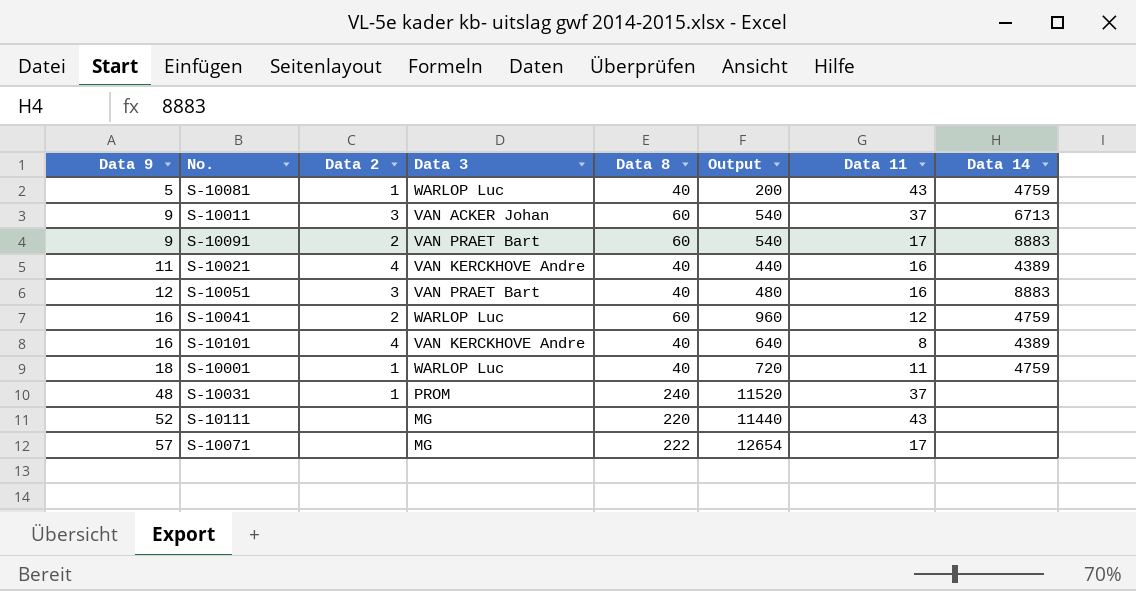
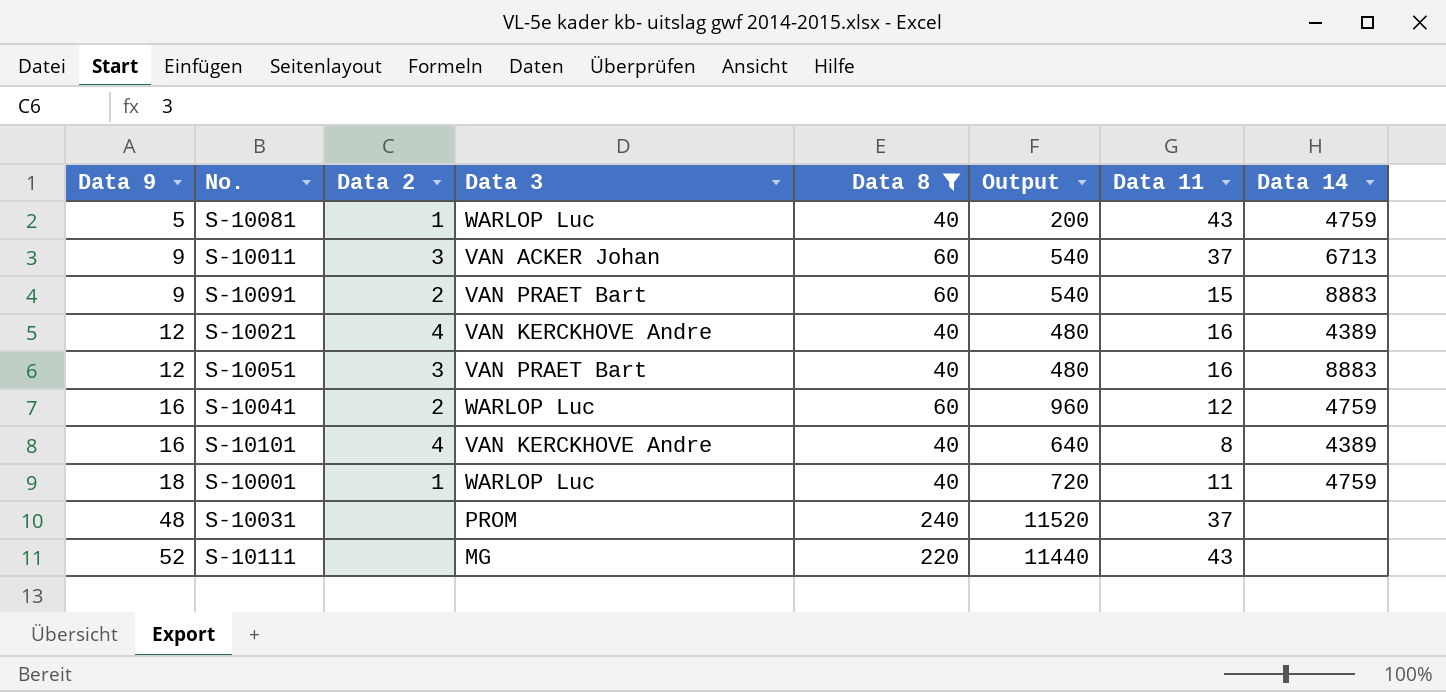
filter: none -> Data 8 != 222
S-10091 | Data 11: 17 -> 15
S-10021 | Data 9: 11 -> 12
S-10021 | Output: 440 -> 480
S-10031 | Data 2: 1 -> none

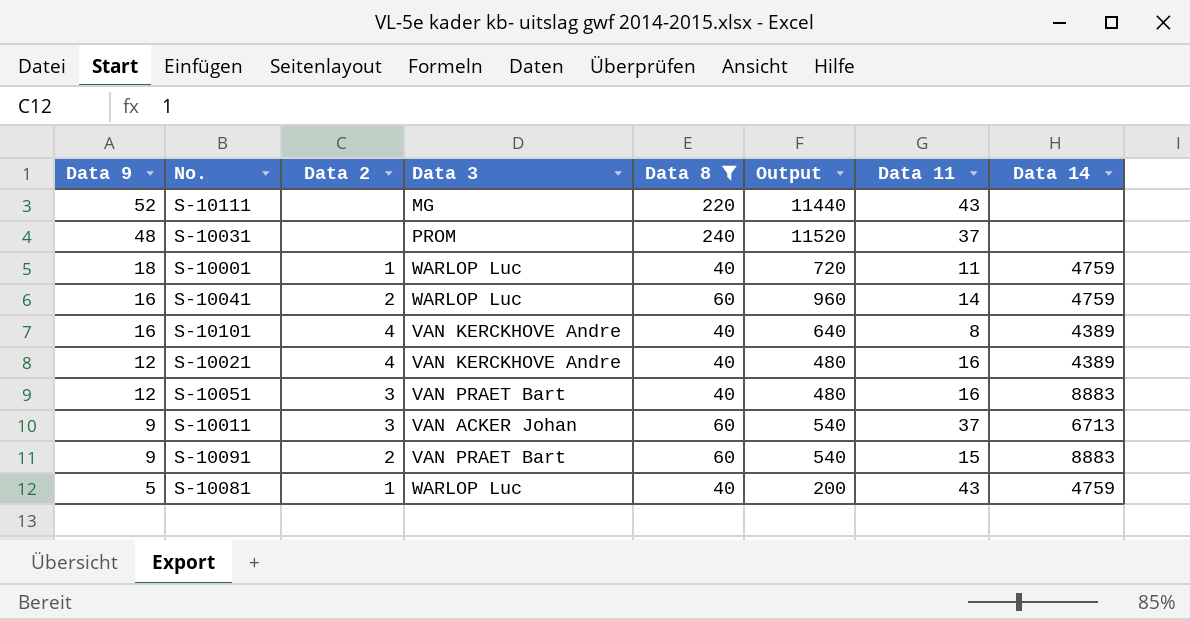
row order: Data 9 ascending -> Data 9 descending
S-10041 | Data 11: 12 -> 14

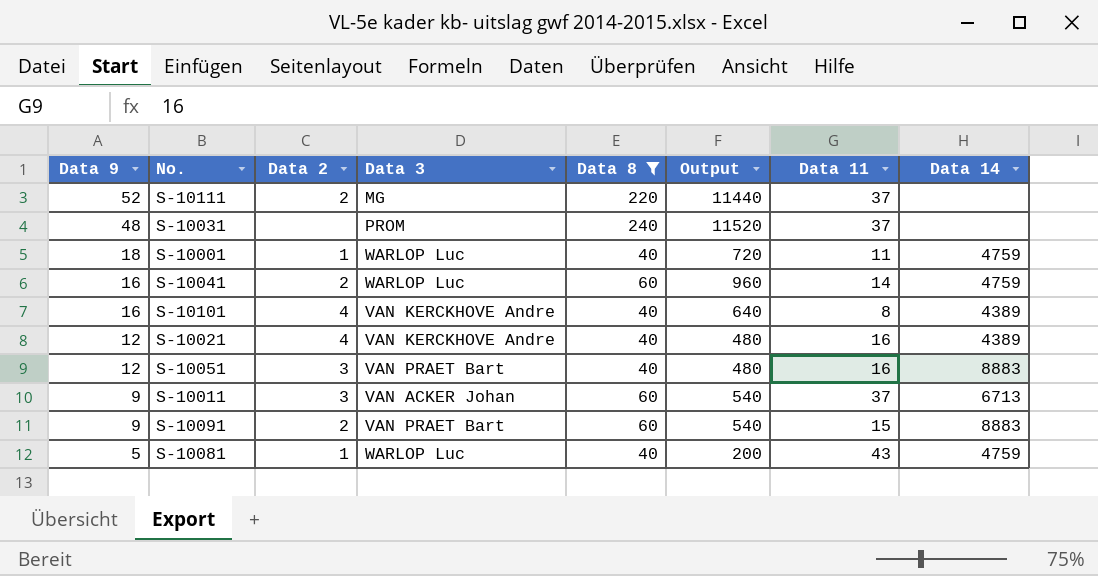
S-10111 | Data 2: none -> 2
S-10111 | Data 11: 43 -> 37

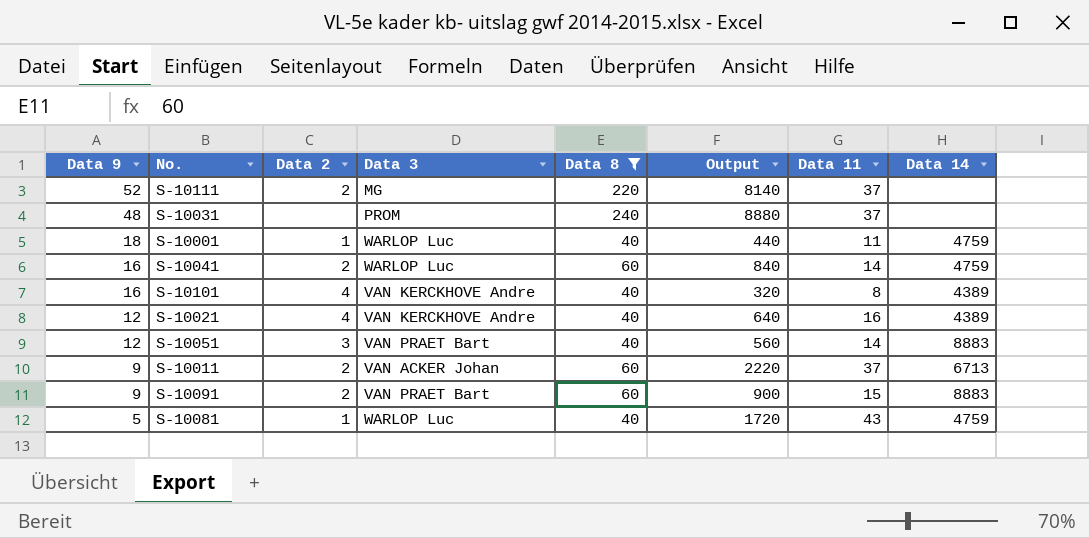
column Output | formula: [Data 9] * [Data 8] -> [Data 8] * [Data 11]
S-10051 | Data 11: 16 -> 14
S-10011 | Data 2: 3 -> 2

